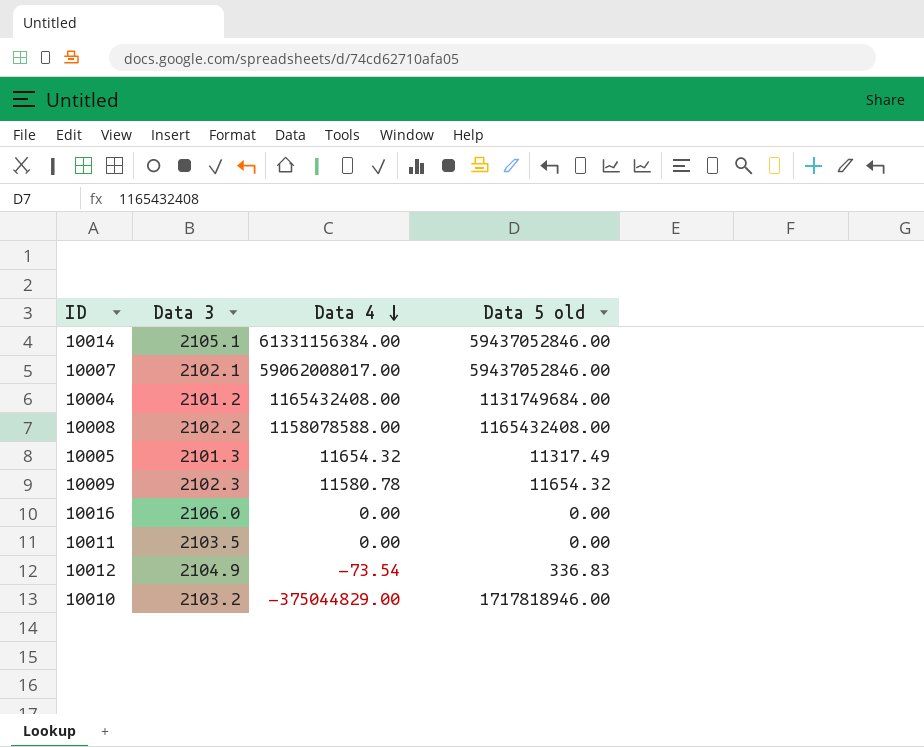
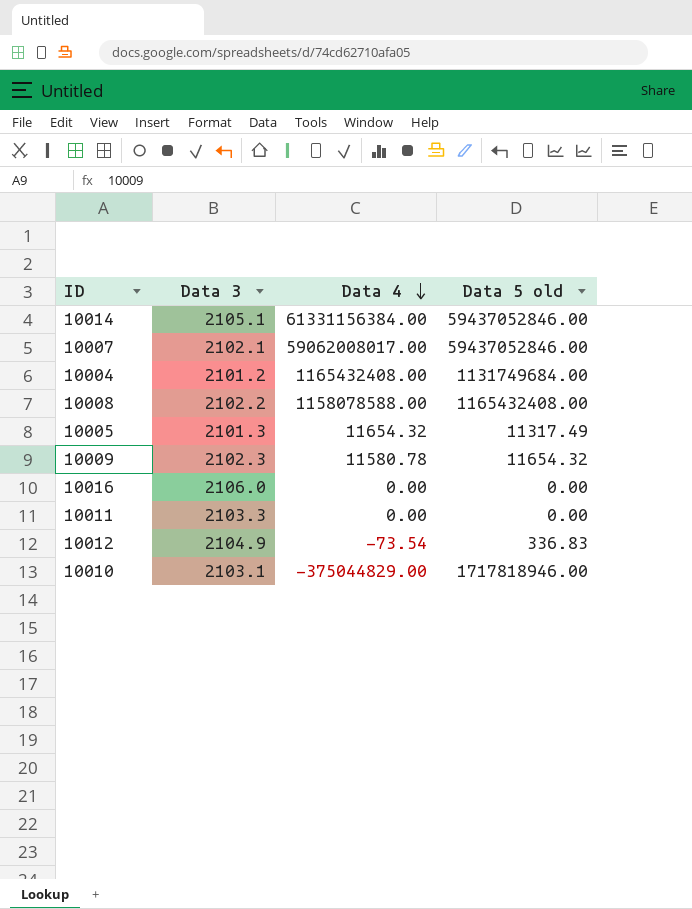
10011 | Data 3: 2103.5 -> 2103.3
10010 | Data 3: 2103.2 -> 2103.1

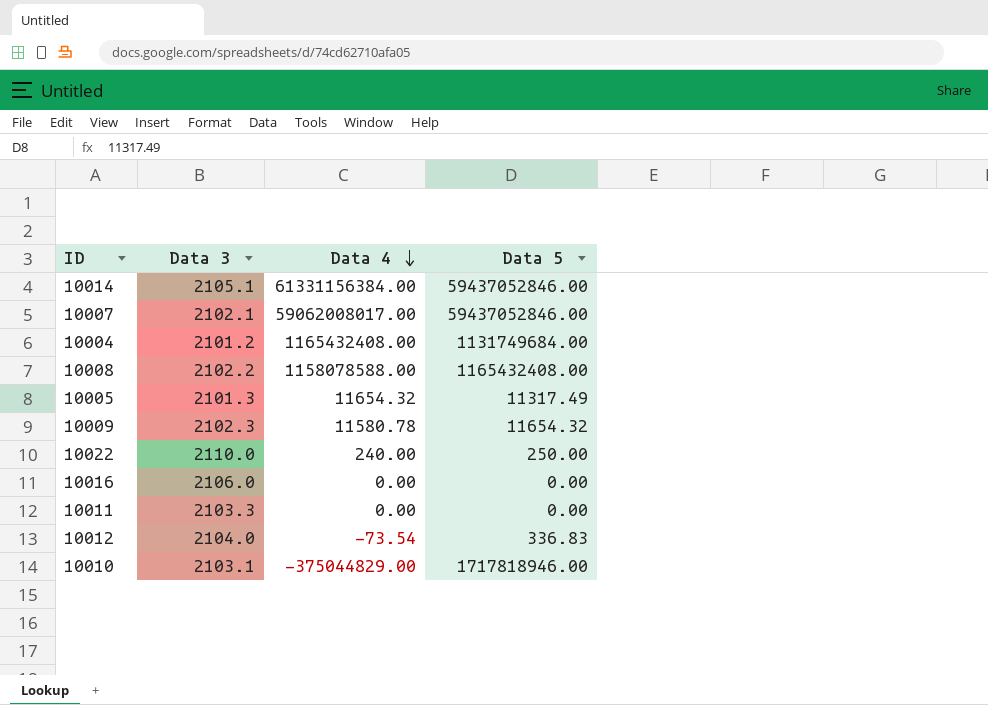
column name: Data 5 old -> Data 5
row 10022: none -> 2110.0 | 240.00 | 250.00
10012 | Data 3: 2104.9 -> 2104.0

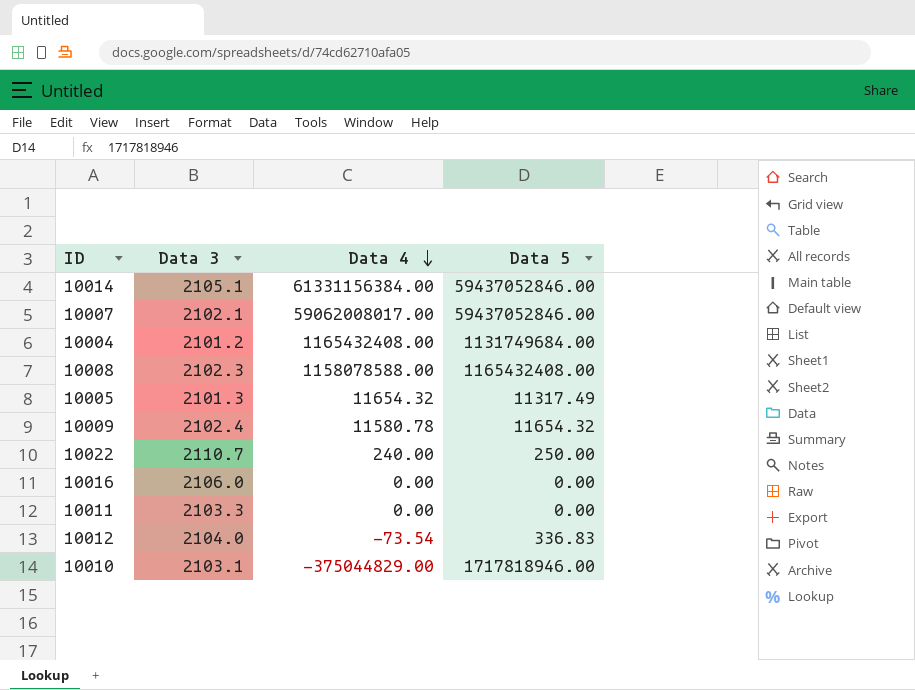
10008 | Data 3: 2102.2 -> 2102.3
10009 | Data 3: 2102.3 -> 2102.4
10022 | Data 3: 2110.0 -> 2110.7

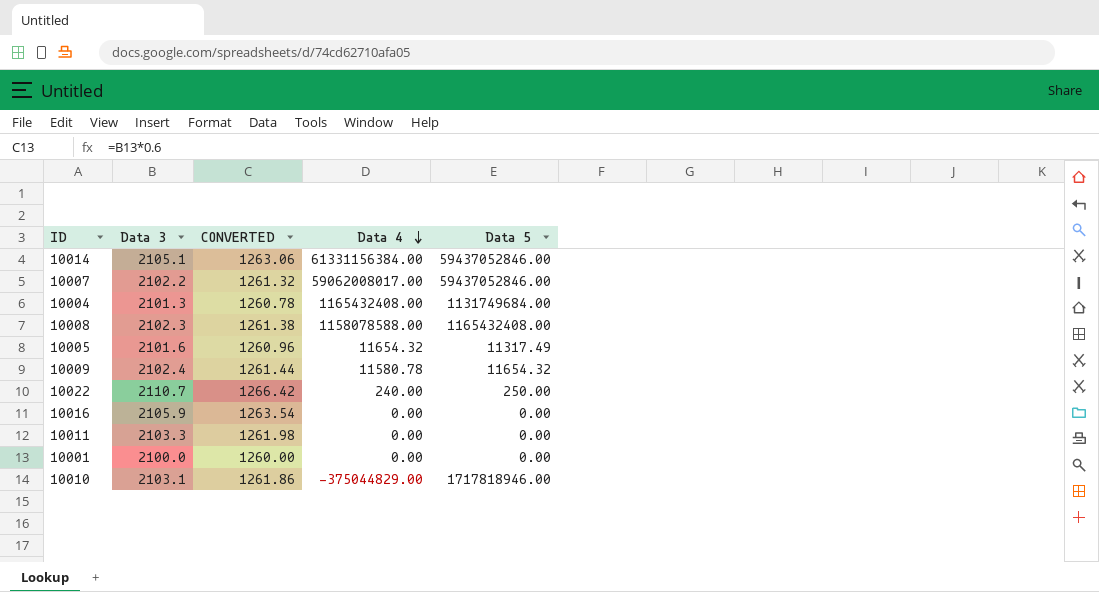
column CONVERTED | formula: none -> [Data 3] * 0.6
row 10012: 2104.0 | -73.54 | 336.83 -> none
10007 | Data 3: 2102.1 -> 2102.2
10004 | Data 3: 2101.2 -> 2101.3
10005 | Data 3: 2101.3 -> 2101.6
10016 | Data 3: 2106.0 -> 2105.9
row 10001: none -> 2100.0 | 1260.00 | 0.00 | 0.00

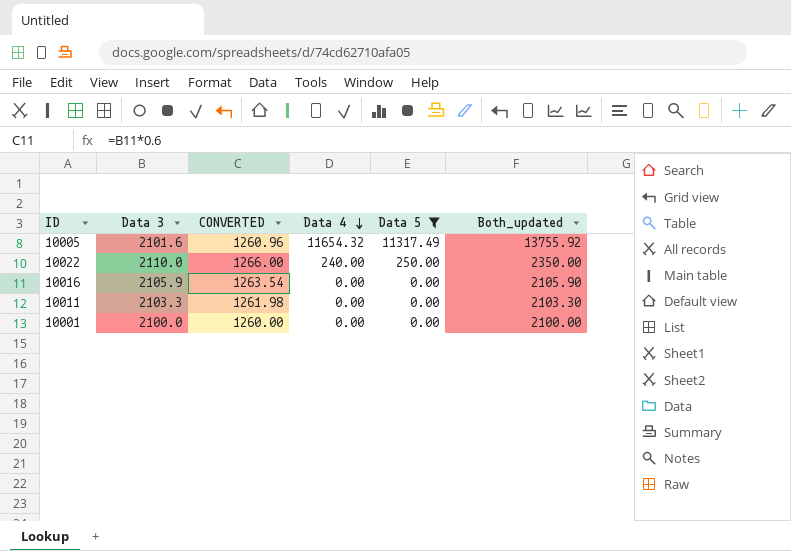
filter: none -> Data 5 <= 11317.49
column Both_updated | formula: none -> [Data 3] + [Data 4]
10022 | Data 3: 2110.7 -> 2110.0
10022 | CONVERTED: 1266.42 -> 1266.00

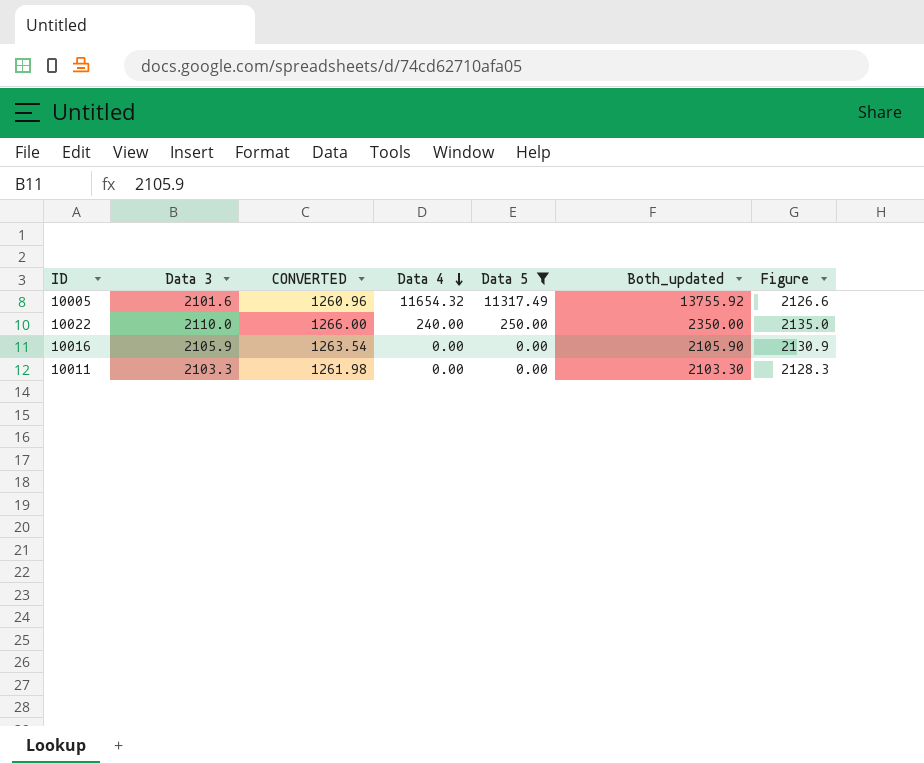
column Figure | formula: none -> [Data 3] + 25
row 10001: 2100.0 | 1260.00 | 0.00 | 0.00 | 2100.00 -> none

